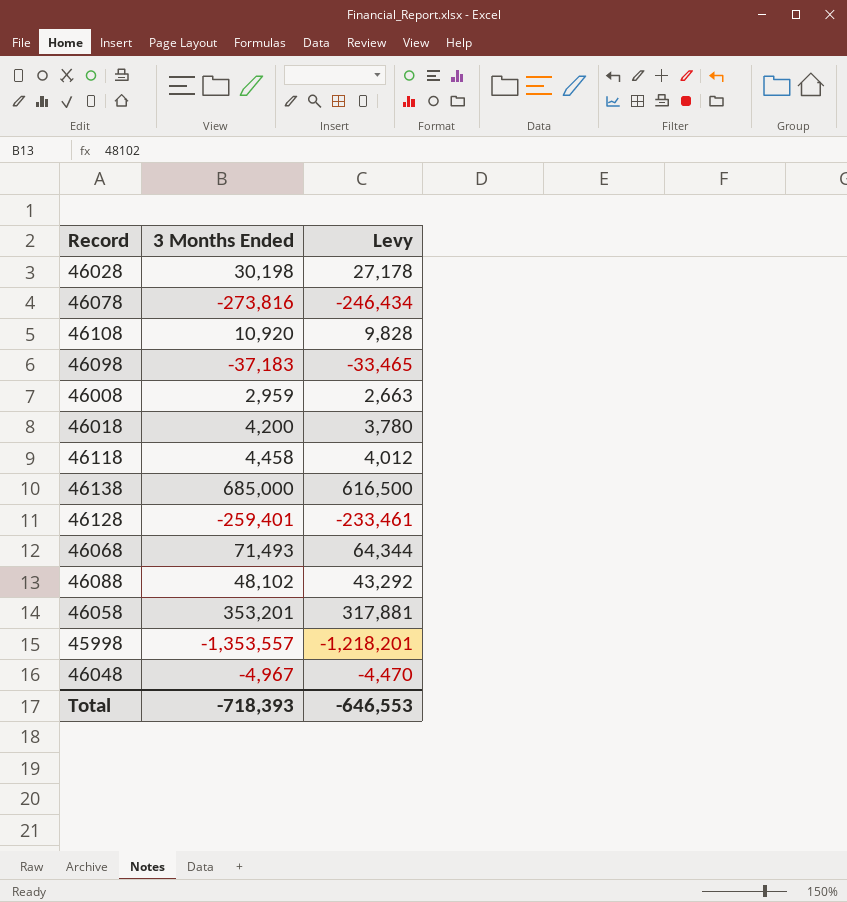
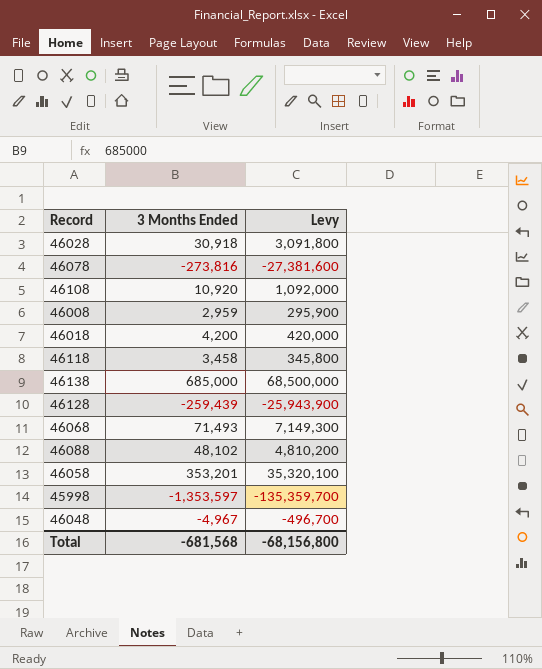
column Levy | formula: [3 Months Ended] * 0.9 -> [3 Months Ended] * 100
row 46098: -37,183 | -33,465 -> none
46028 | 3 Months Ended: 30,198 -> 30,918
46118 | 3 Months Ended: 4,458 -> 3,458
46128 | 3 Months Ended: -259,401 -> -259,439
45998 | 3 Months Ended: -1,353,557 -> -1,353,597
Total | 3 Months Ended: -718,393 -> -681,568
Total | Levy: -646,553 -> -68,156,800

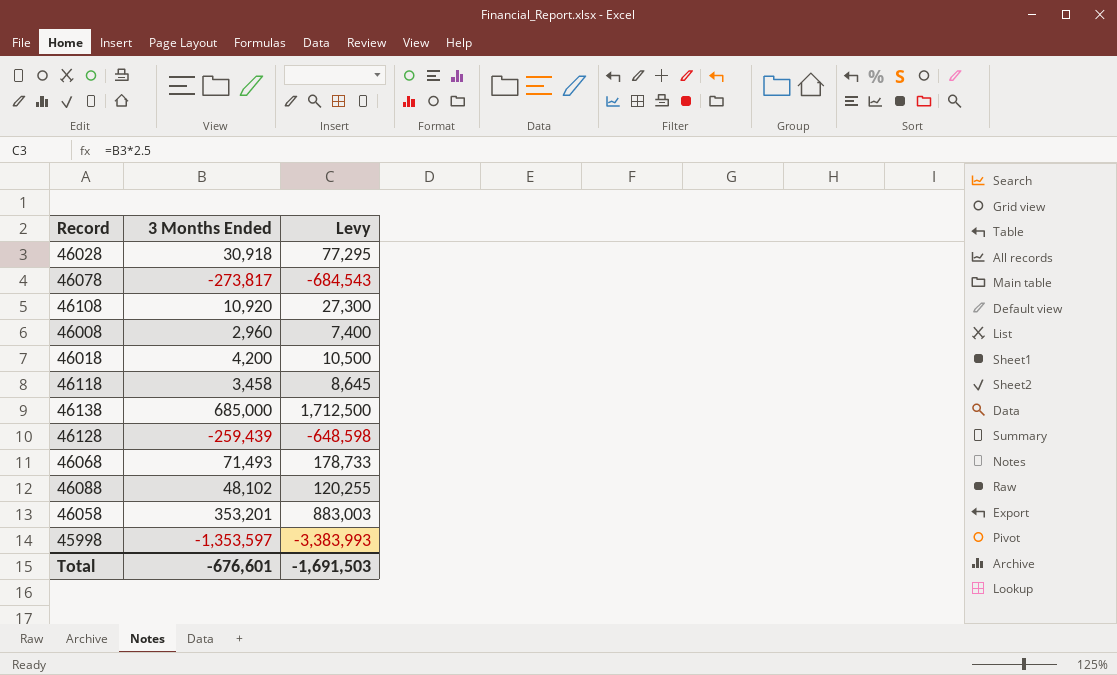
column Levy | formula: [3 Months Ended] * 100 -> [3 Months Ended] * 2.5
row 46048: -4,967 | -496,700 -> none
46078 | 3 Months Ended: -273,816 -> -273,817
46008 | 3 Months Ended: 2,959 -> 2,960
Total | 3 Months Ended: -681,568 -> -676,601
Total | Levy: -68,156,800 -> -1,691,503

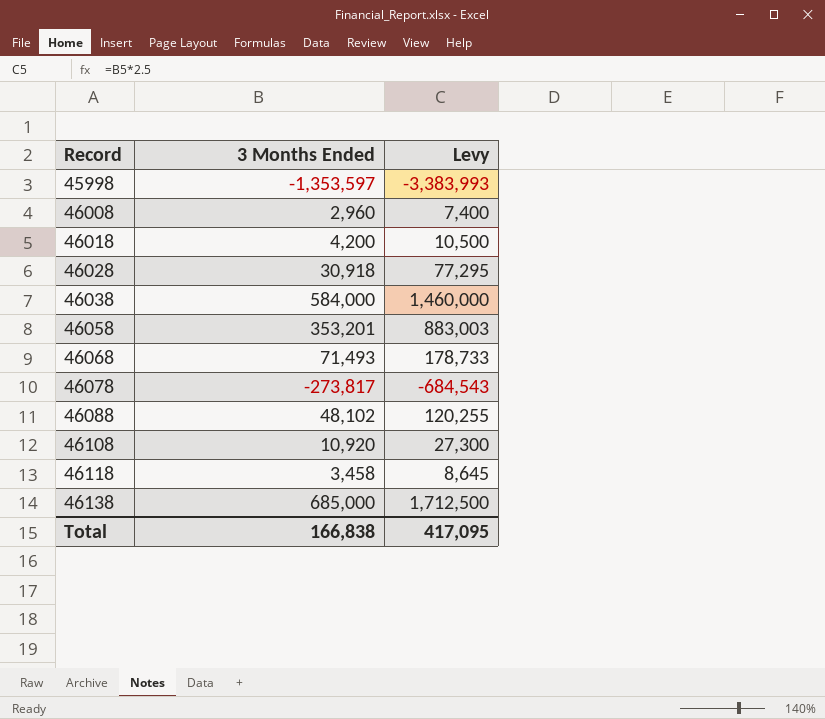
row order: none -> Record ascending
row 46128: -259,439 | -648,598 -> none
row 46038: none -> 584,000 | 1,460,000
Total | 3 Months Ended: -676,601 -> 166,838
Total | Levy: -1,691,503 -> 417,095

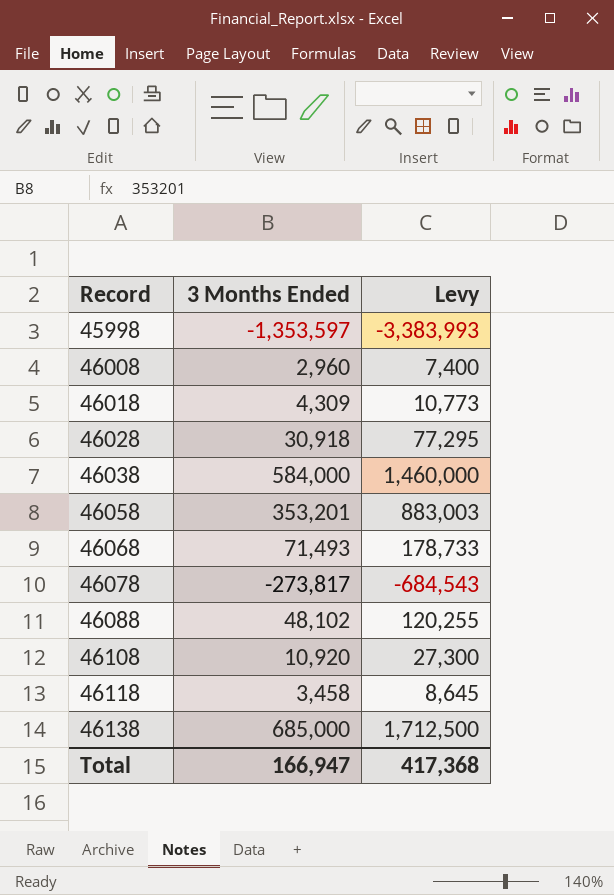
46018 | 3 Months Ended: 4,200 -> 4,309
46018 | Levy: 10,500 -> 10,773
Total | 3 Months Ended: 166,838 -> 166,947
Total | Levy: 417,095 -> 417,368

